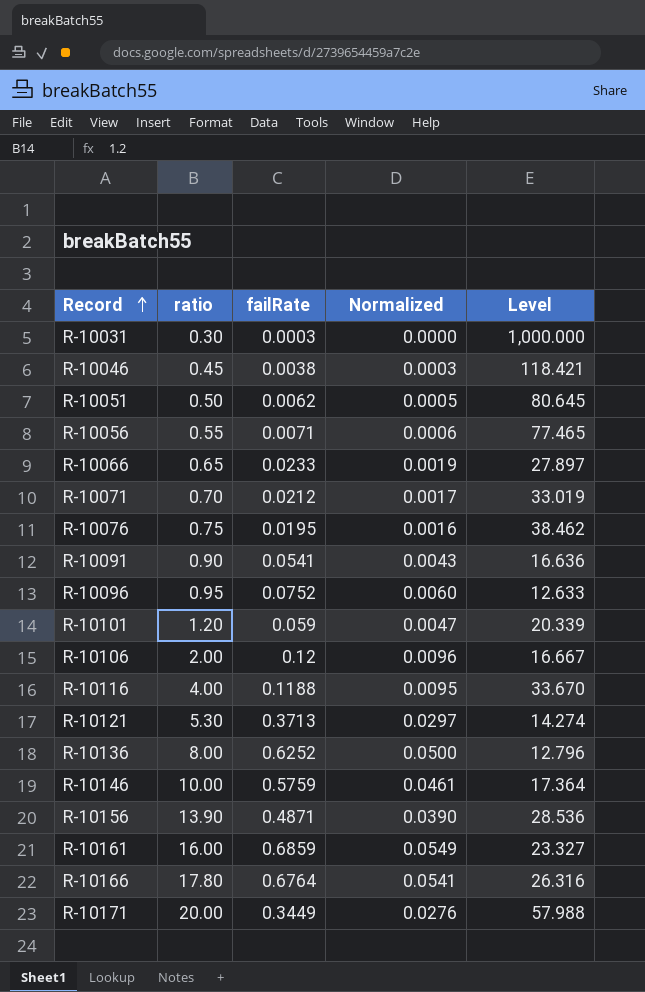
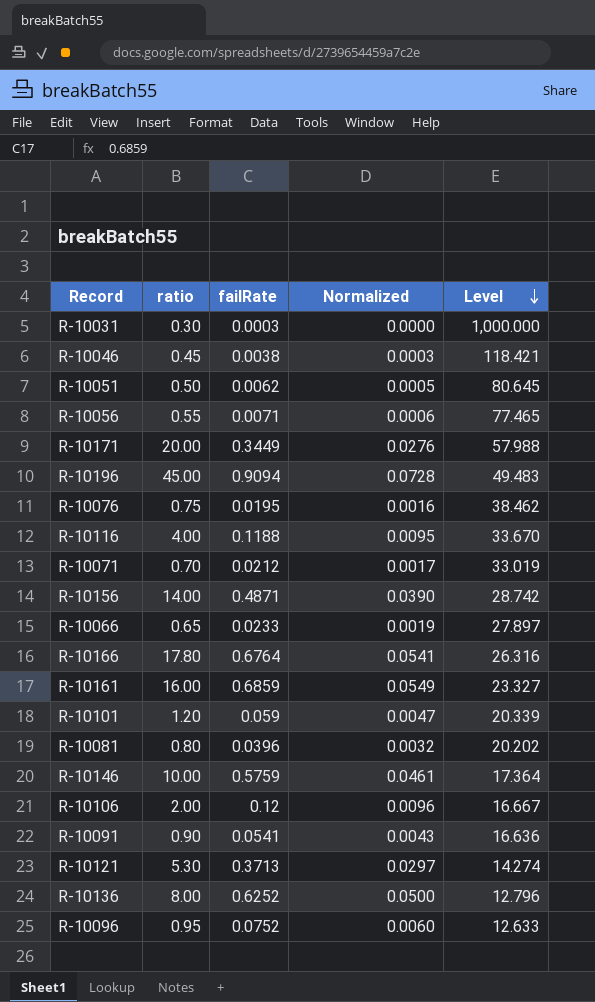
row order: Record ascending -> Level descending
row R-10196: none -> 45.00 | 0.9094 | 0.0728 | 49.483
R-10156 | ratio: 13.90 -> 14.00
R-10156 | Level: 28.536 -> 28.742
row R-10081: none -> 0.80 | 0.0396 | 0.0032 | 20.202

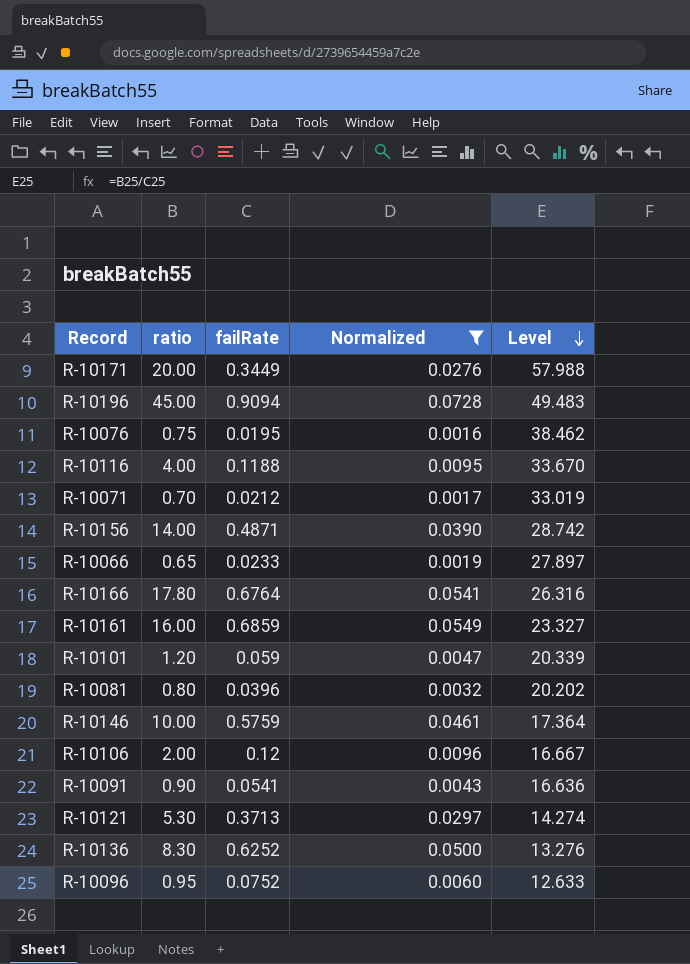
filter: none -> Normalized >= 0.0016
R-10136 | ratio: 8.00 -> 8.30
R-10136 | Level: 12.796 -> 13.276

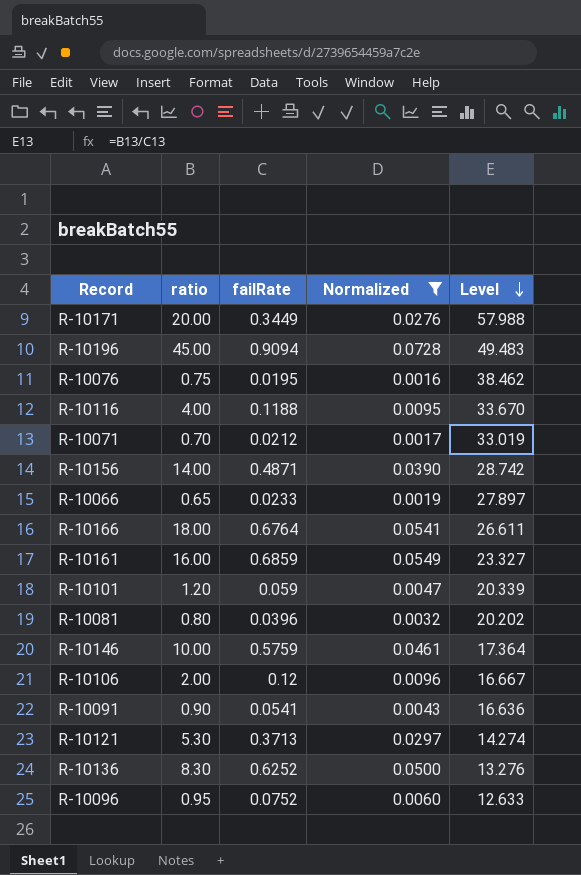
R-10166 | ratio: 17.80 -> 18.00
R-10166 | Level: 26.316 -> 26.611

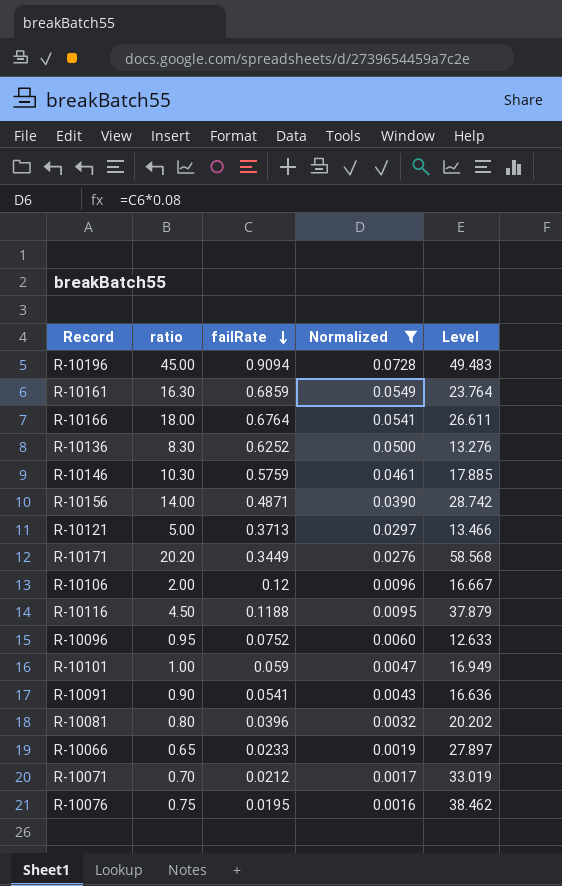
row order: Level descending -> failRate descending
R-10161 | ratio: 16.00 -> 16.30
R-10161 | Level: 23.327 -> 23.764
R-10146 | ratio: 10.00 -> 10.30
R-10146 | Level: 17.364 -> 17.885
R-10121 | ratio: 5.30 -> 5.00
R-10121 | Level: 14.274 -> 13.466
R-10171 | ratio: 20.00 -> 20.20
R-10171 | Level: 57.988 -> 58.568
R-10116 | ratio: 4.00 -> 4.50
R-10116 | Level: 33.670 -> 37.879
R-10101 | ratio: 1.20 -> 1.00
R-10101 | Level: 20.339 -> 16.949

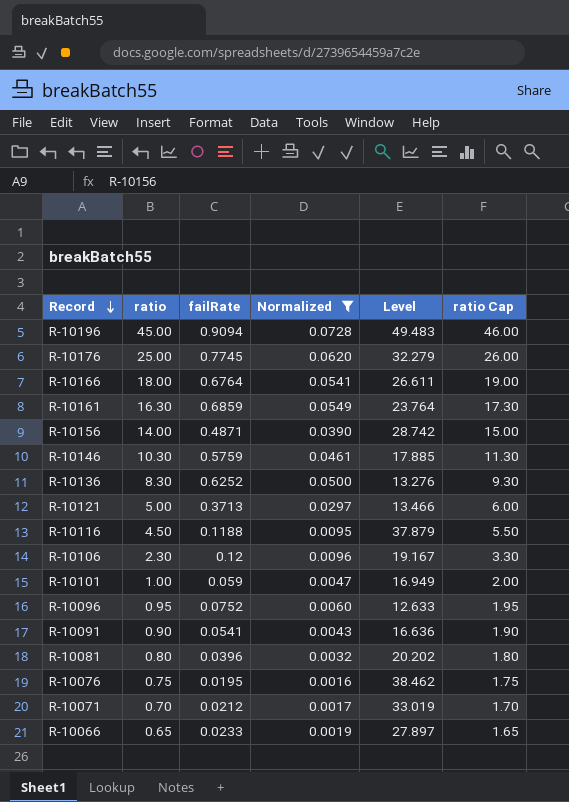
row order: failRate descending -> Record descending
column ratio Cap | formula: none -> [ratio] + 1
row R-10171: 20.20 | 0.3449 | 0.0276 | 58.568 -> none
row R-10176: none -> 25.00 | 0.7745 | 0.0620 | 32.279 | 26.00
R-10106 | ratio: 2.00 -> 2.30
R-10106 | Level: 16.667 -> 19.167

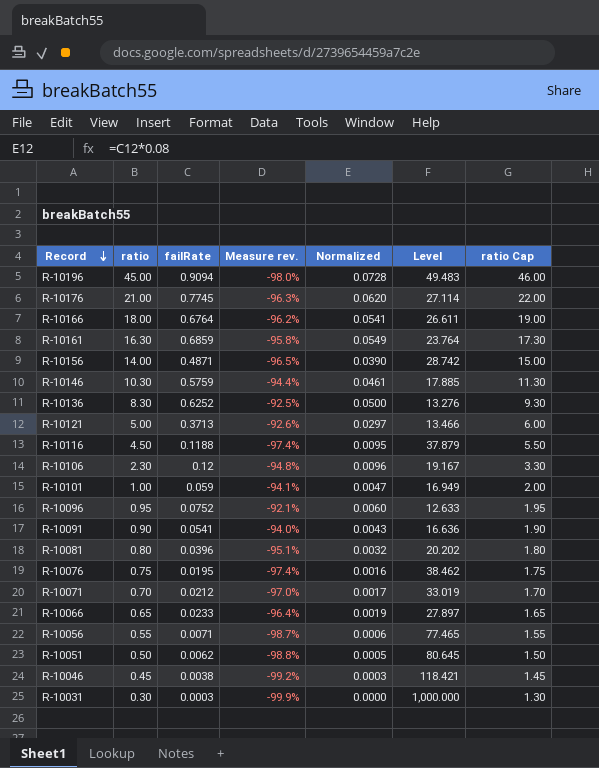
filter: Normalized >= 0.0016 -> none
column Measure rev. | formula: none -> ([failRate] - [ratio]) / [ratio]
R-10176 | ratio: 25.00 -> 21.00
R-10176 | Level: 32.279 -> 27.114
R-10176 | ratio Cap: 26.00 -> 22.00

